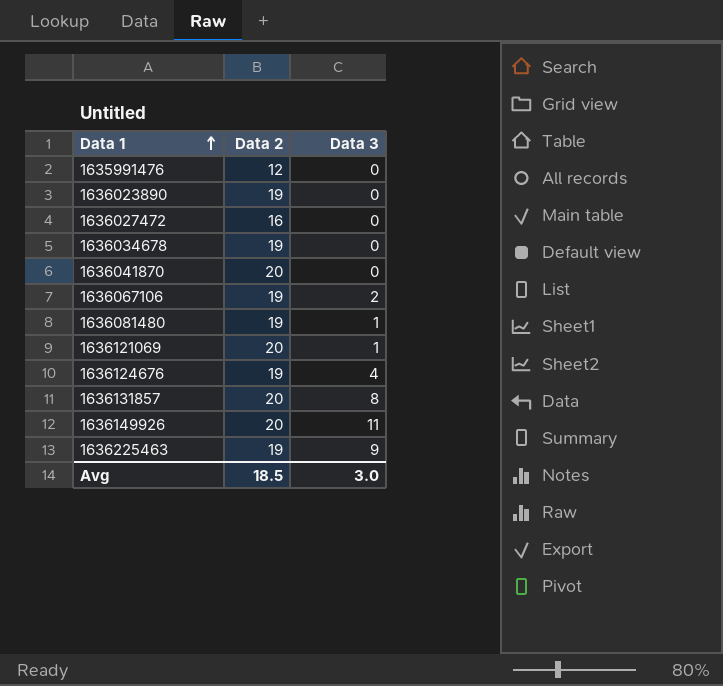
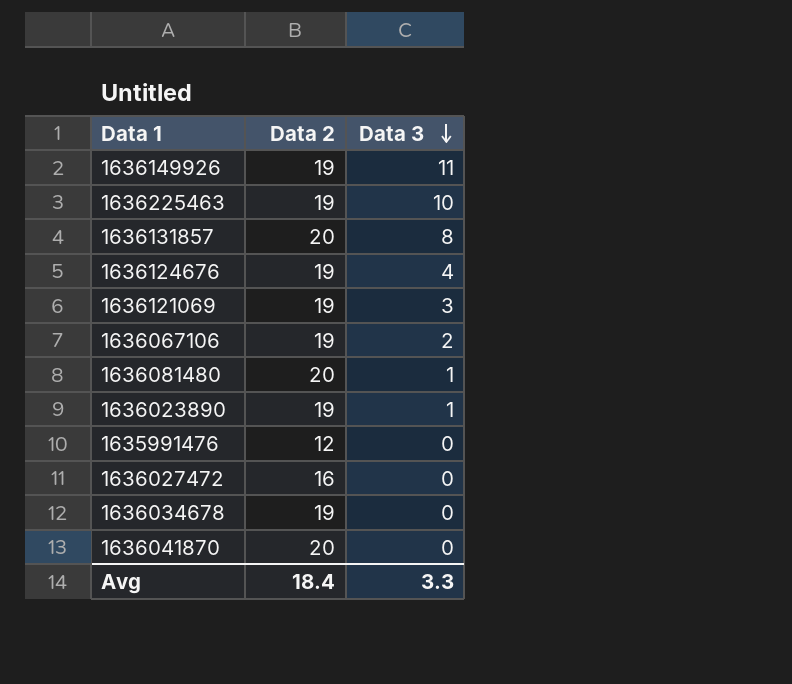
row order: Data 1 ascending -> Data 3 descending
1636149926 | Data 2: 20 -> 19
1636225463 | Data 3: 9 -> 10
1636121069 | Data 2: 20 -> 19
1636121069 | Data 3: 1 -> 3
1636081480 | Data 2: 19 -> 20
1636023890 | Data 3: 0 -> 1
Avg | Data 2: 18.5 -> 18.4
Avg | Data 3: 3.0 -> 3.3

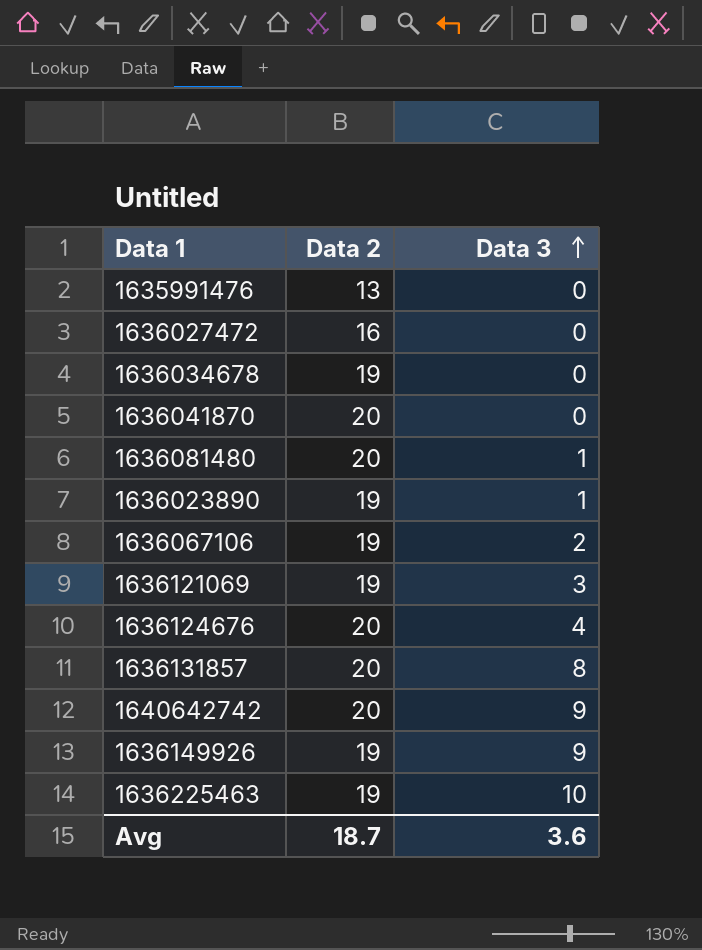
row order: Data 3 descending -> Data 3 ascending
1635991476 | Data 2: 12 -> 13
1636124676 | Data 2: 19 -> 20
row 1640642742: none -> 20 | 9
1636149926 | Data 3: 11 -> 9
Avg | Data 2: 18.4 -> 18.7
Avg | Data 3: 3.3 -> 3.6

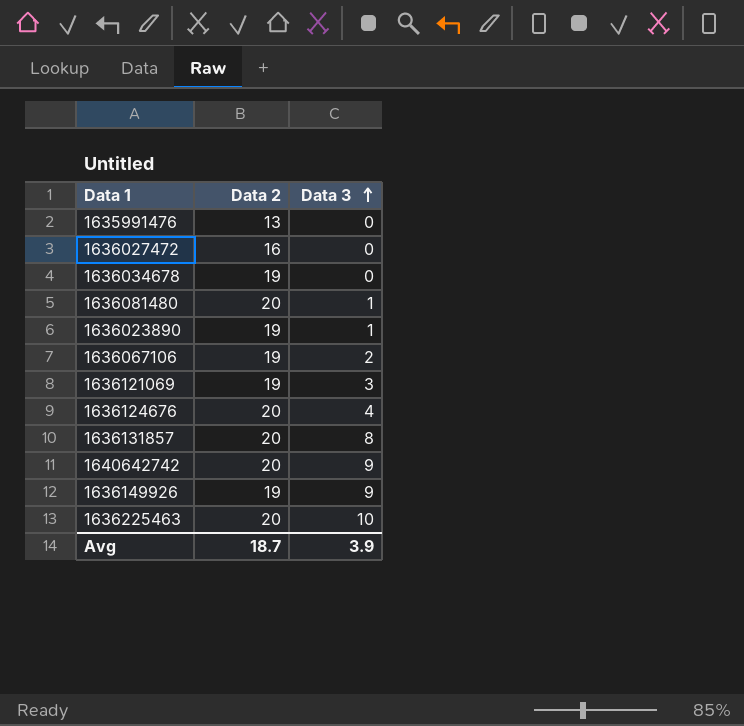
row 1636041870: 20 | 0 -> none
1636225463 | Data 2: 19 -> 20
Avg | Data 3: 3.6 -> 3.9

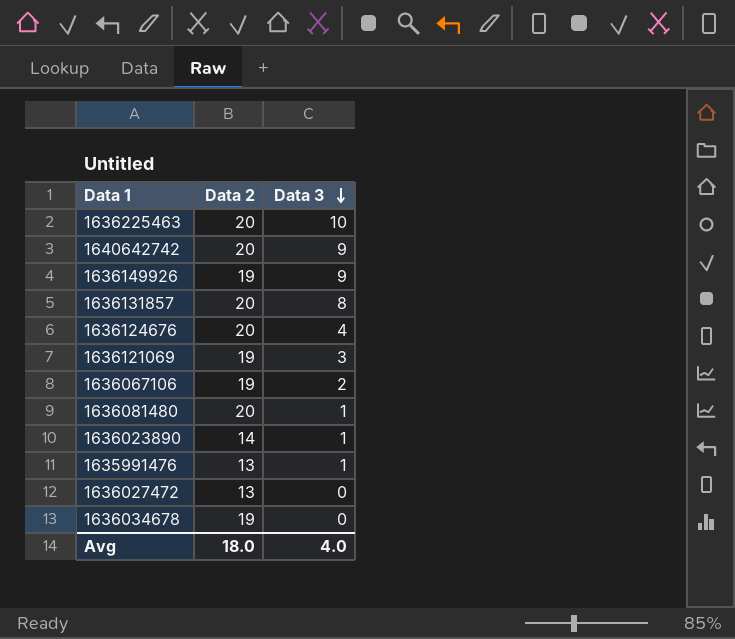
row order: Data 3 ascending -> Data 3 descending
1636023890 | Data 2: 19 -> 14
1635991476 | Data 3: 0 -> 1
1636027472 | Data 2: 16 -> 13
Avg | Data 2: 18.7 -> 18.0
Avg | Data 3: 3.9 -> 4.0

